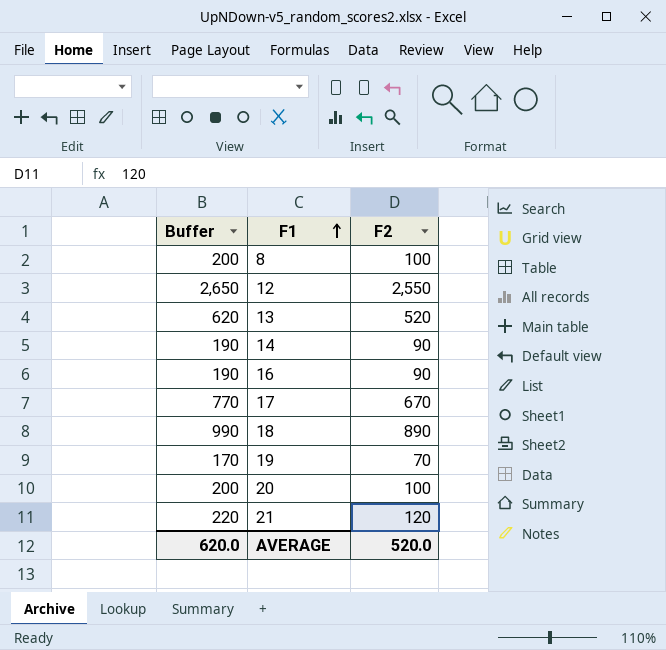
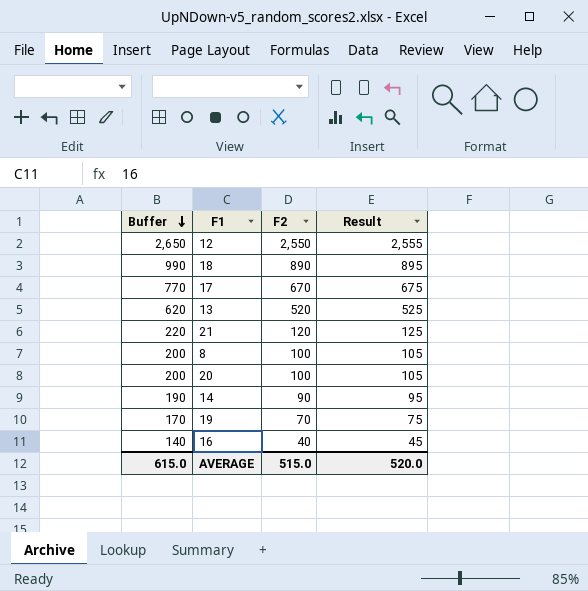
row order: F1 ascending -> Buffer descending
column Result | formula: none -> [F2] + 5
16 | Buffer: 190 -> 140
16 | F2: 90 -> 40
AVERAGE | Buffer: 620.0 -> 615.0
AVERAGE | F2: 520.0 -> 515.0

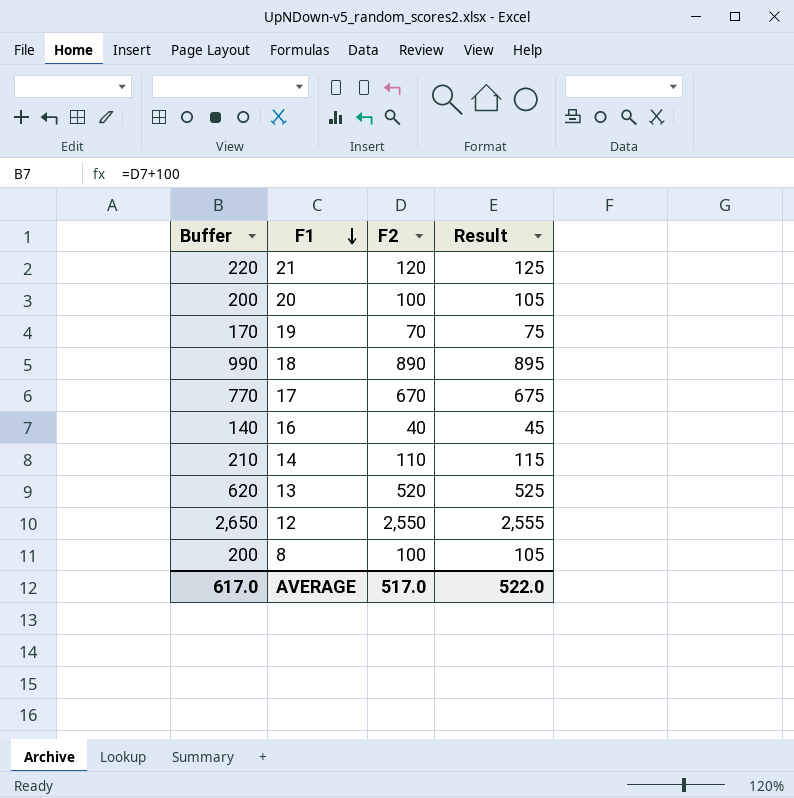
row order: Buffer descending -> F1 descending
14 | Buffer: 190 -> 210
14 | F2: 90 -> 110
14 | Result: 95 -> 115
AVERAGE | Buffer: 615.0 -> 617.0
AVERAGE | F2: 515.0 -> 517.0
AVERAGE | Result: 520.0 -> 522.0

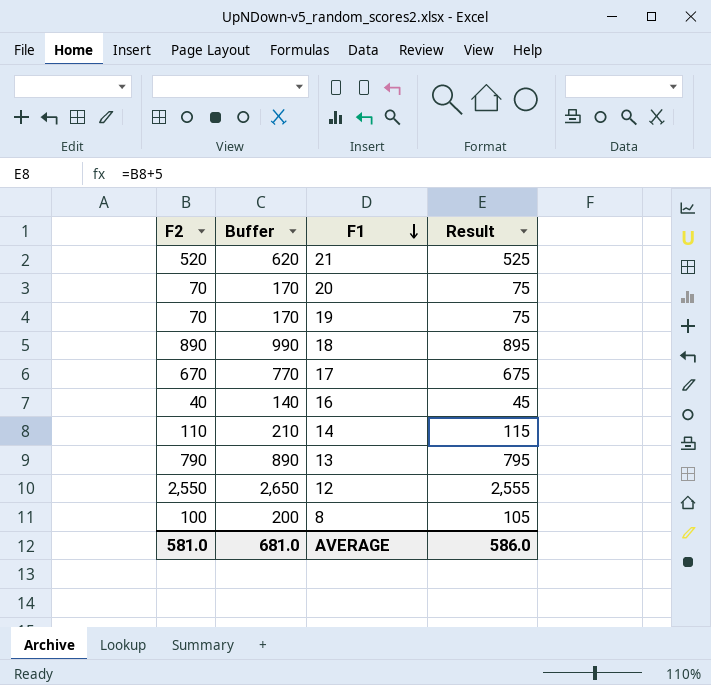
column F2 | position: 3 -> 1
21 | F2: 120 -> 520
21 | Buffer: 220 -> 620
21 | Result: 125 -> 525
20 | F2: 100 -> 70
20 | Buffer: 200 -> 170
20 | Result: 105 -> 75
13 | F2: 520 -> 790
13 | Buffer: 620 -> 890
13 | Result: 525 -> 795
AVERAGE | F2: 517.0 -> 581.0
AVERAGE | Buffer: 617.0 -> 681.0
AVERAGE | Result: 522.0 -> 586.0

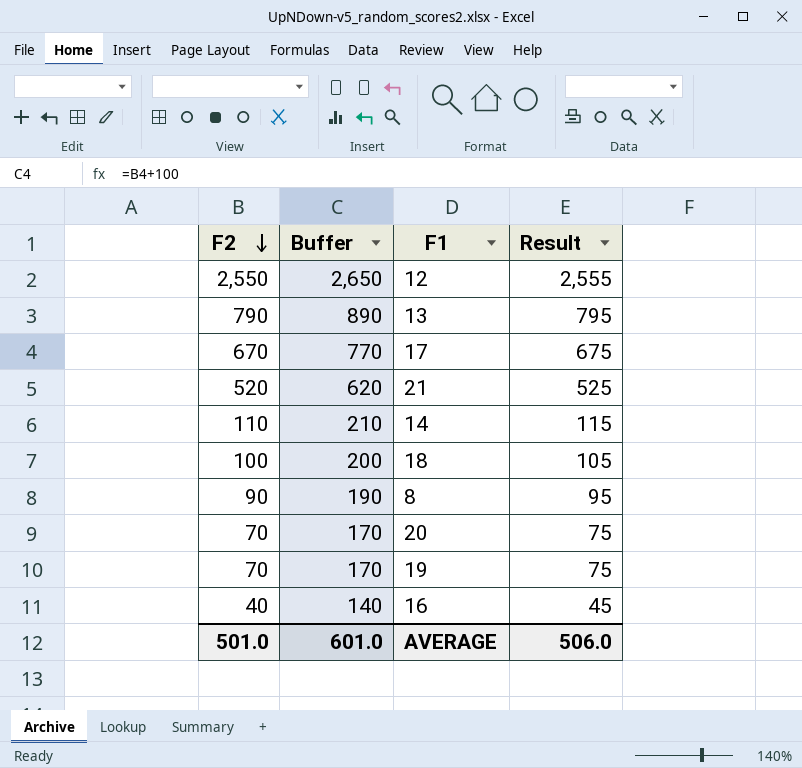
row order: F1 descending -> F2 descending
18 | F2: 890 -> 100
18 | Buffer: 990 -> 200
18 | Result: 895 -> 105
8 | F2: 100 -> 90
8 | Buffer: 200 -> 190
8 | Result: 105 -> 95
AVERAGE | F2: 581.0 -> 501.0
AVERAGE | Buffer: 681.0 -> 601.0
AVERAGE | Result: 586.0 -> 506.0

